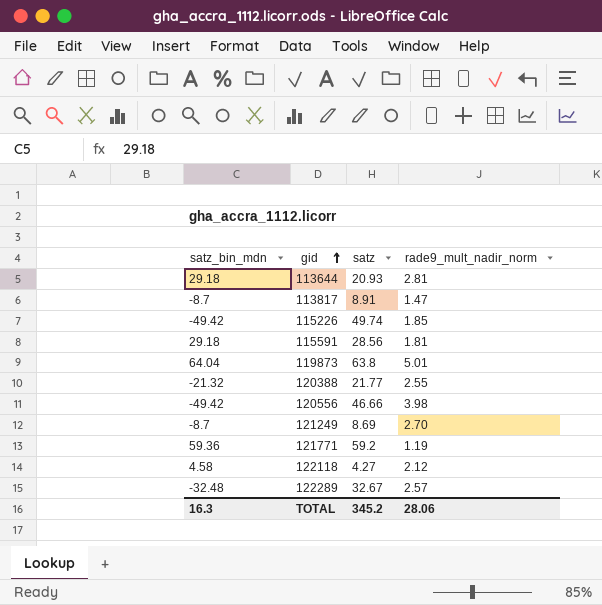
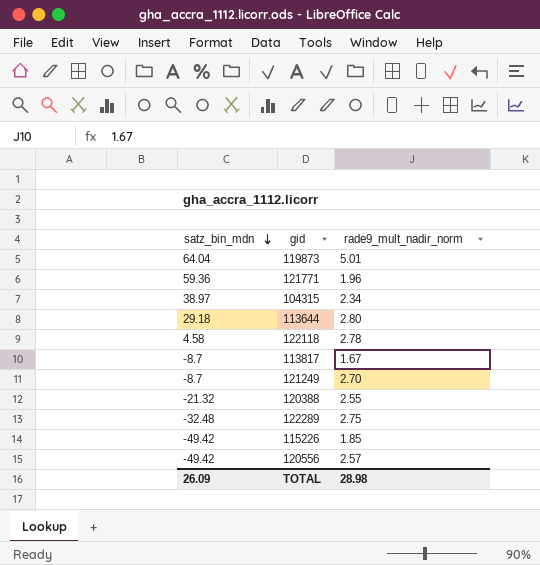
row order: gid ascending -> satz_bin_mdn descending
column satz | position: 3 -> none
row 115591: 29.18 | 28.56 | 1.81 -> none
121771 | rade9_mult_nadir_norm: 1.19 -> 1.96
row 104315: none -> 38.97 | 2.34
113644 | rade9_mult_nadir_norm: 2.81 -> 2.80
122118 | rade9_mult_nadir_norm: 2.12 -> 2.78
113817 | rade9_mult_nadir_norm: 1.47 -> 1.67
122289 | rade9_mult_nadir_norm: 2.57 -> 2.75
120556 | rade9_mult_nadir_norm: 3.98 -> 2.57
TOTAL | satz_bin_mdn: 16.3 -> 26.09
TOTAL | rade9_mult_nadir_norm: 28.06 -> 28.98

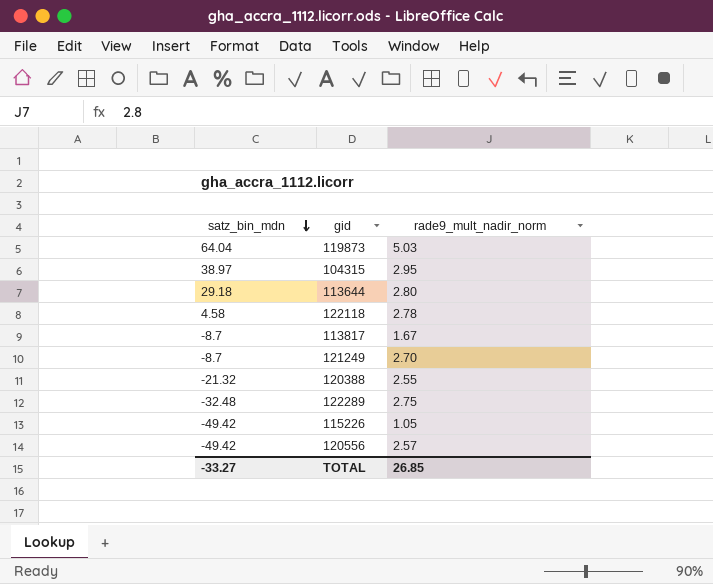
row 121771: 59.36 | 1.96 -> none
119873 | rade9_mult_nadir_norm: 5.01 -> 5.03
104315 | rade9_mult_nadir_norm: 2.34 -> 2.95
115226 | rade9_mult_nadir_norm: 1.85 -> 1.05
TOTAL | satz_bin_mdn: 26.09 -> -33.27
TOTAL | rade9_mult_nadir_norm: 28.98 -> 26.85

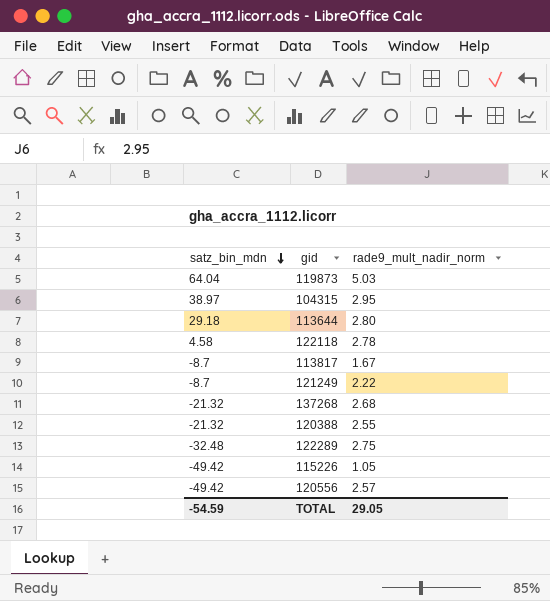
121249 | rade9_mult_nadir_norm: 2.70 -> 2.22
row 137268: none -> -21.32 | 2.68
TOTAL | satz_bin_mdn: -33.27 -> -54.59
TOTAL | rade9_mult_nadir_norm: 26.85 -> 29.05

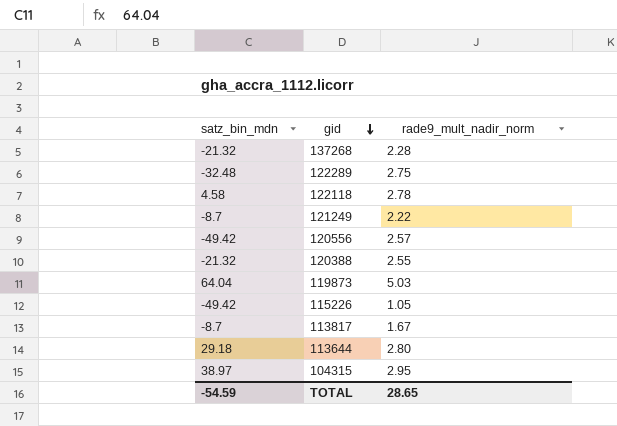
row order: satz_bin_mdn descending -> gid descending
137268 | rade9_mult_nadir_norm: 2.68 -> 2.28
TOTAL | rade9_mult_nadir_norm: 29.05 -> 28.65

